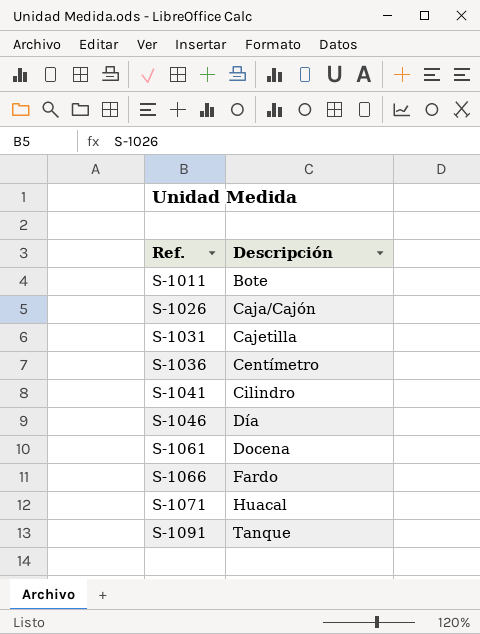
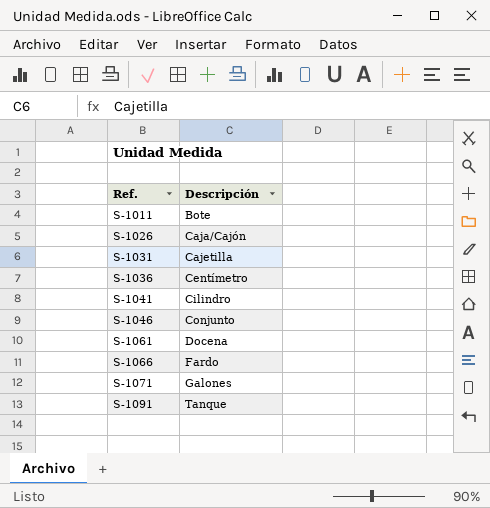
S-1046 | Descripción: Día -> Conjunto
S-1071 | Descripción: Huacal -> Galones

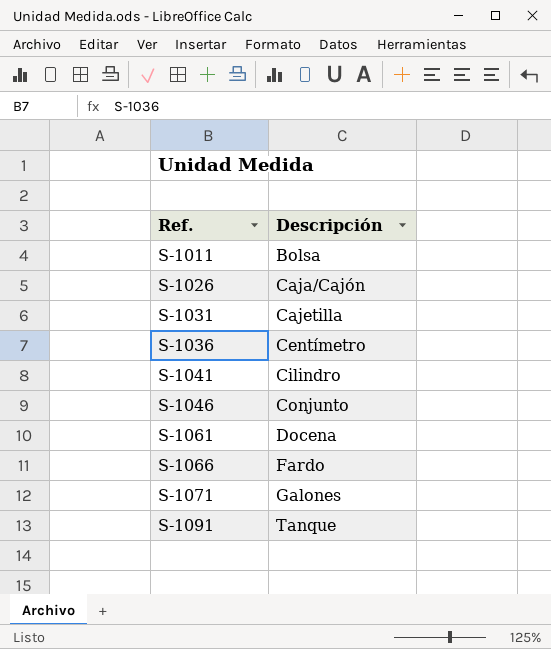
S-1011 | Descripción: Bote -> Bolsa

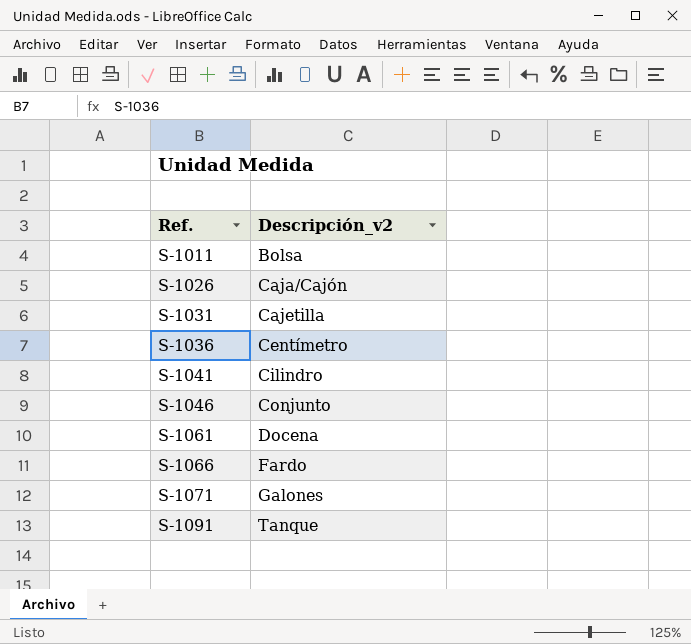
column name: Descripción -> Descripción_v2

